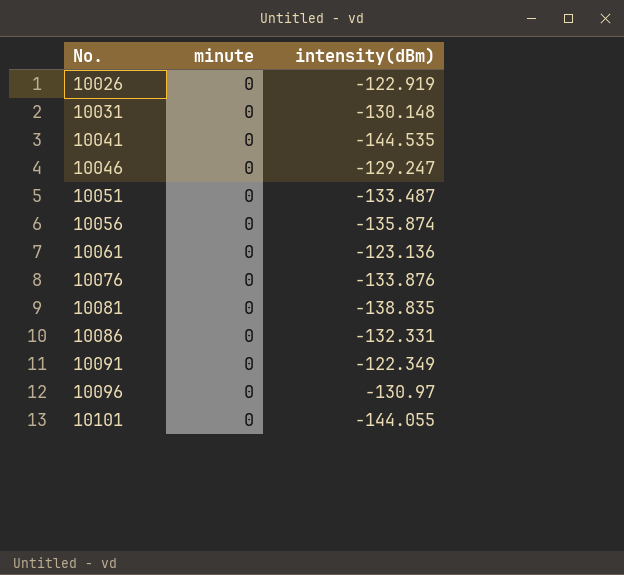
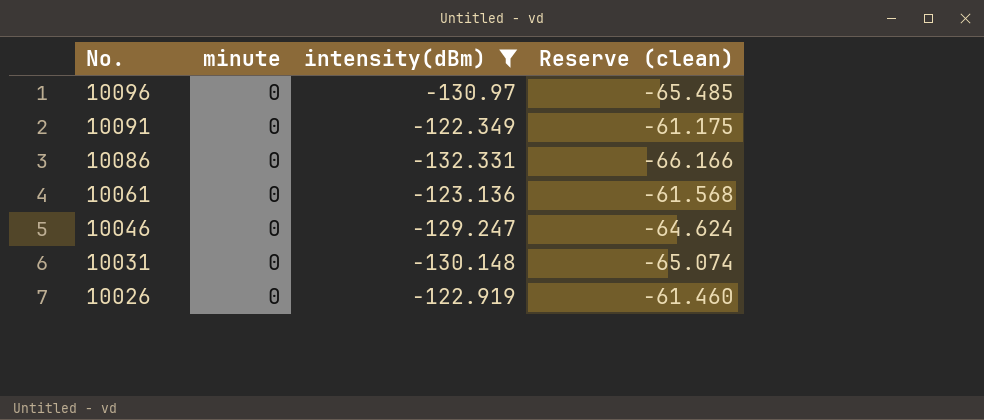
filter: none -> intensity(dBm) >= -132.331
row order: No. ascending -> No. descending
column Reserve (clean) | formula: none -> [intensity(dBm)] * 0.5

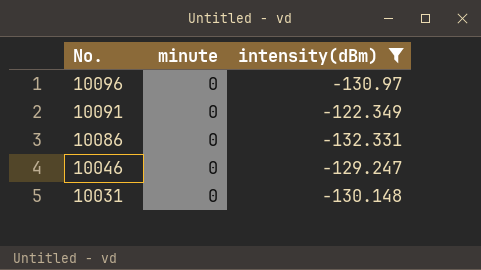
column Reserve (clean) | formula: [intensity(dBm)] * 0.5 -> none
row 10061: 0 | -123.136 | -61.568 -> none
row 10026: 0 | -122.919 | -61.460 -> none

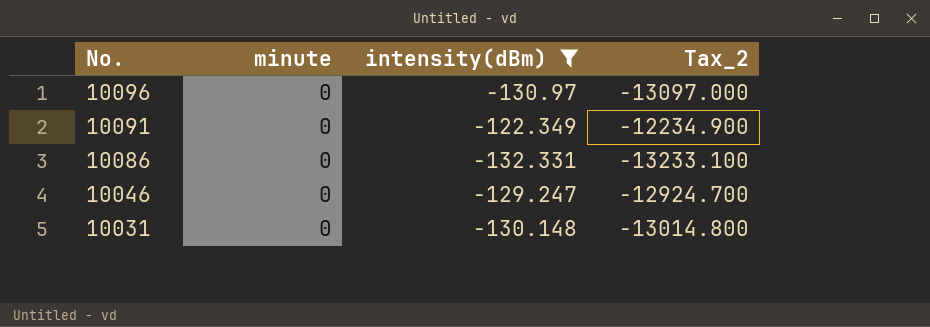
column Tax_2 | formula: none -> [intensity(dBm)] * 100

